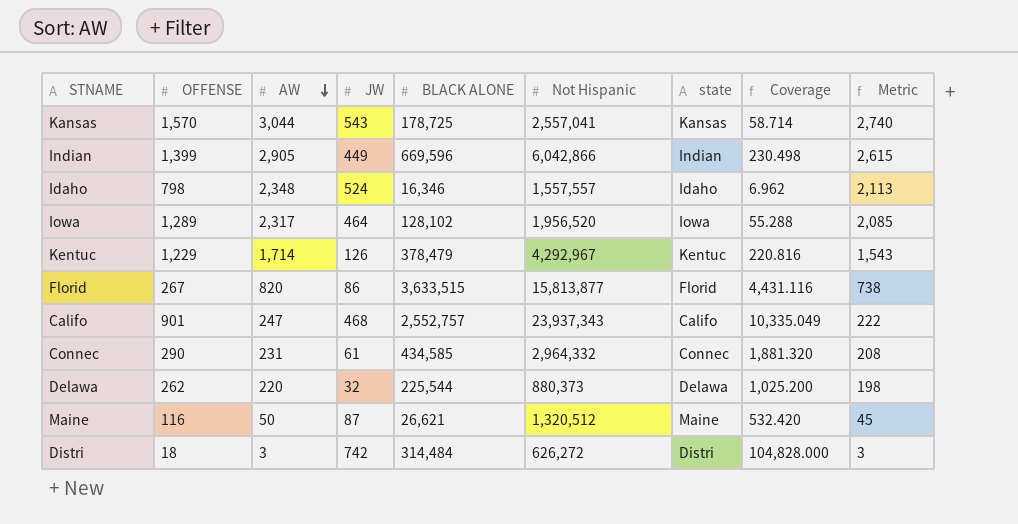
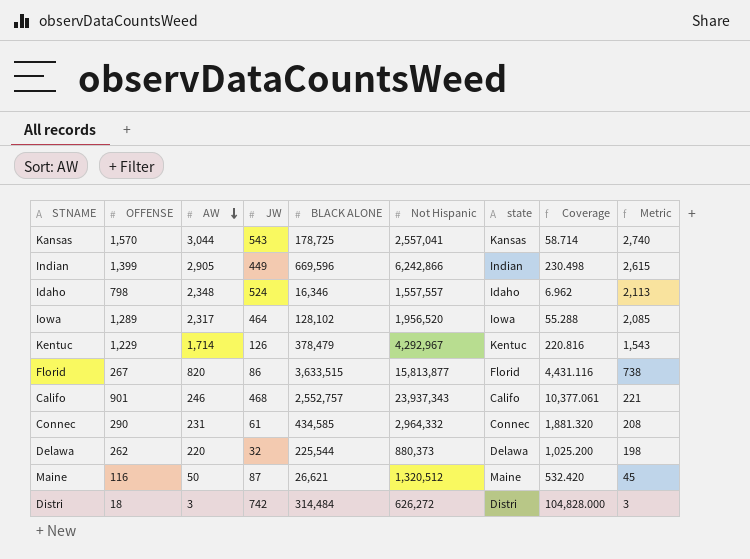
Indian | Not Hispanic: 6,042,866 -> 6,242,866
Califo | AW: 247 -> 246
Califo | Coverage: 10,335.049 -> 10,377.061
Califo | Metric: 222 -> 221

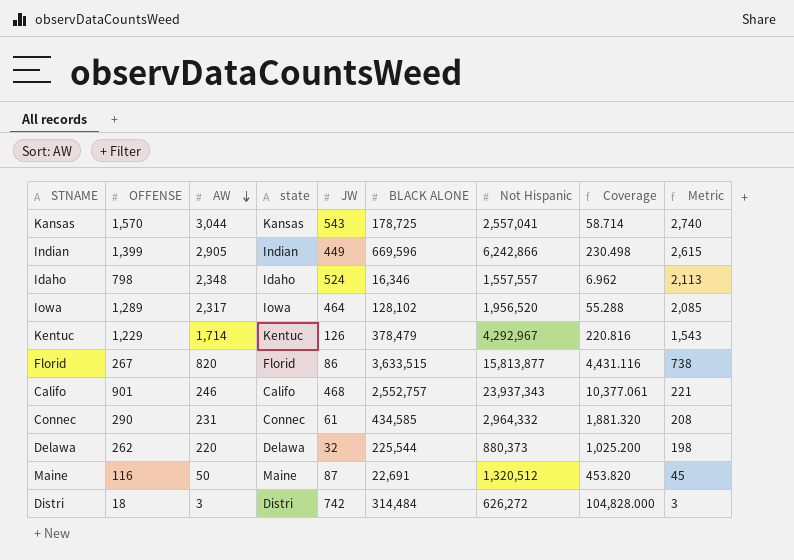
column state | position: 7 -> 4
Maine | BLACK ALONE: 26,621 -> 22,691
Maine | Coverage: 532.420 -> 453.820

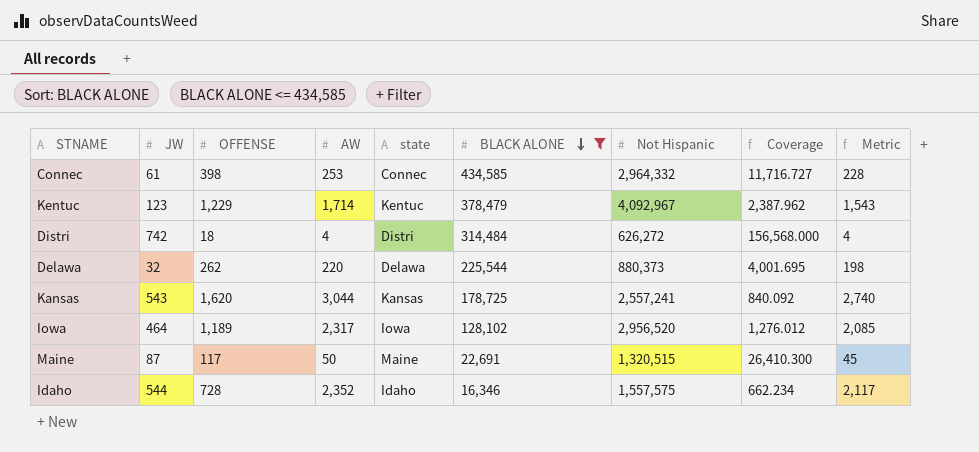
filter: none -> BLACK ALONE <= 434,585
row order: AW descending -> BLACK ALONE descending
column JW | position: 5 -> 2
column Coverage | formula: [BLACK ALONE] / [AW] -> [Not Hispanic] / [AW]
Connec | OFFENSE: 290 -> 398
Connec | AW: 231 -> 253
Connec | Metric: 208 -> 228
Kentuc | JW: 126 -> 123
Kentuc | Not Hispanic: 4,292,967 -> 4,092,967
Distri | AW: 3 -> 4
Distri | Metric: 3 -> 4
Kansas | OFFENSE: 1,570 -> 1,620
Kansas | Not Hispanic: 2,557,041 -> 2,557,241
Iowa | OFFENSE: 1,289 -> 1,189
Iowa | Not Hispanic: 1,956,520 -> 2,956,520
Maine | OFFENSE: 116 -> 117
Maine | Not Hispanic: 1,320,512 -> 1,320,515
Idaho | JW: 524 -> 544
Idaho | OFFENSE: 798 -> 728
Idaho | AW: 2,348 -> 2,352
Idaho | Not Hispanic: 1,557,557 -> 1,557,575
Idaho | Metric: 2,113 -> 2,117

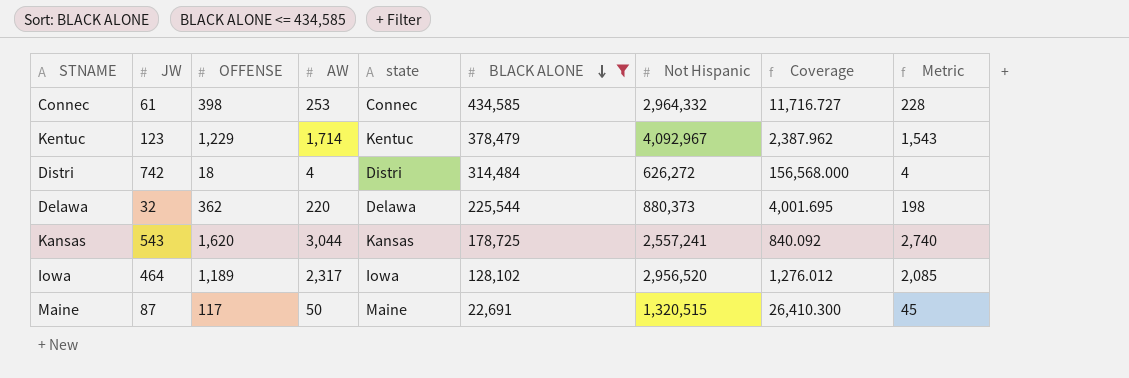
row Idaho: 544 | 728 | 2,352 | Idaho | 16,346 | 1,557,575 | 662.234 | 2,117 -> none
Delawa | OFFENSE: 262 -> 362

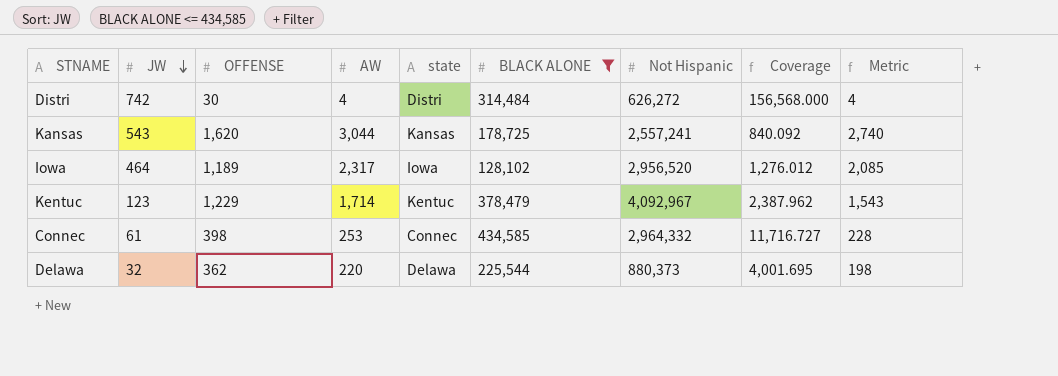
row order: BLACK ALONE descending -> JW descending
row Maine: 87 | 117 | 50 | Maine | 22,691 | 1,320,515 | 26,410.300 | 45 -> none
Distri | OFFENSE: 18 -> 30

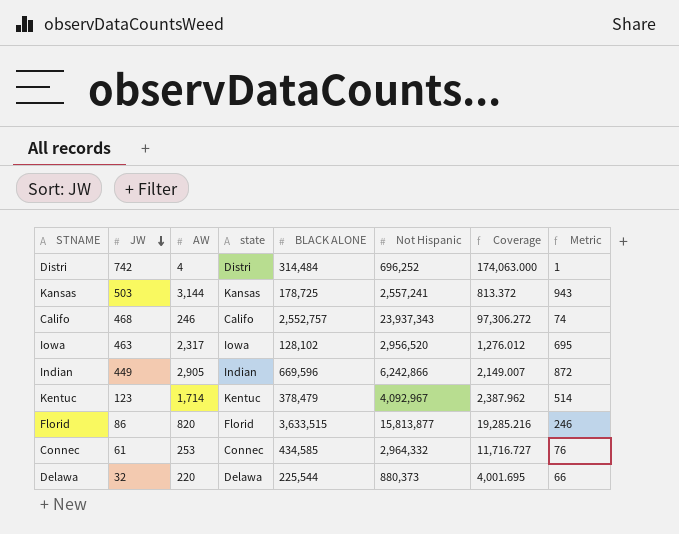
filter: BLACK ALONE <= 434,585 -> none
column OFFENSE | position: 3 -> none
column Metric | formula: [AW] * 0.9 -> [AW] * 0.3
Distri | Not Hispanic: 626,272 -> 696,252
Distri | Coverage: 156,568.000 -> 174,063.000
Kansas | JW: 543 -> 503
Kansas | AW: 3,044 -> 3,144
Kansas | Coverage: 840.092 -> 813.372
Iowa | JW: 464 -> 463

